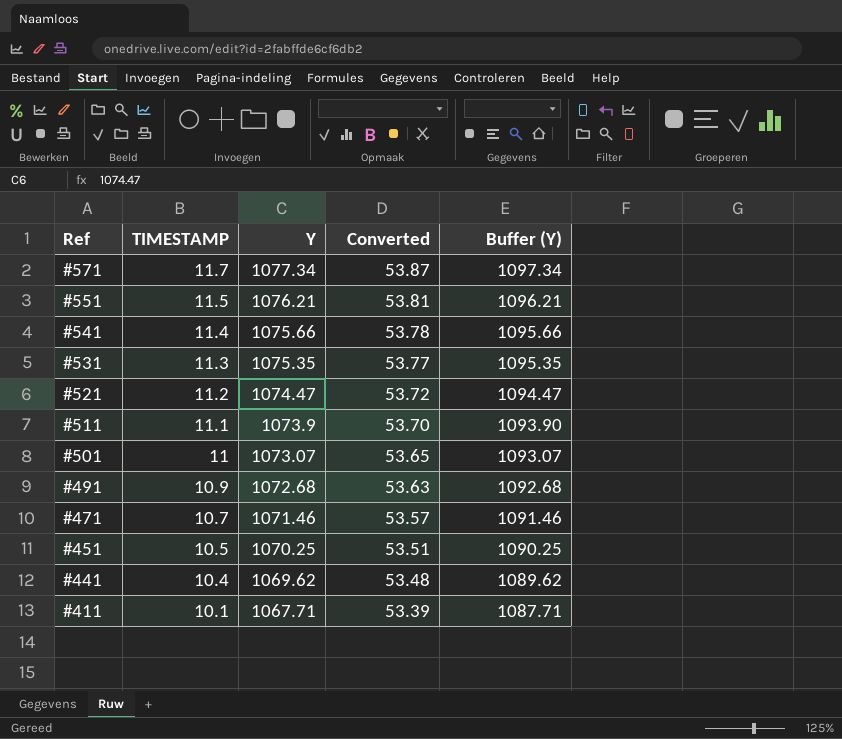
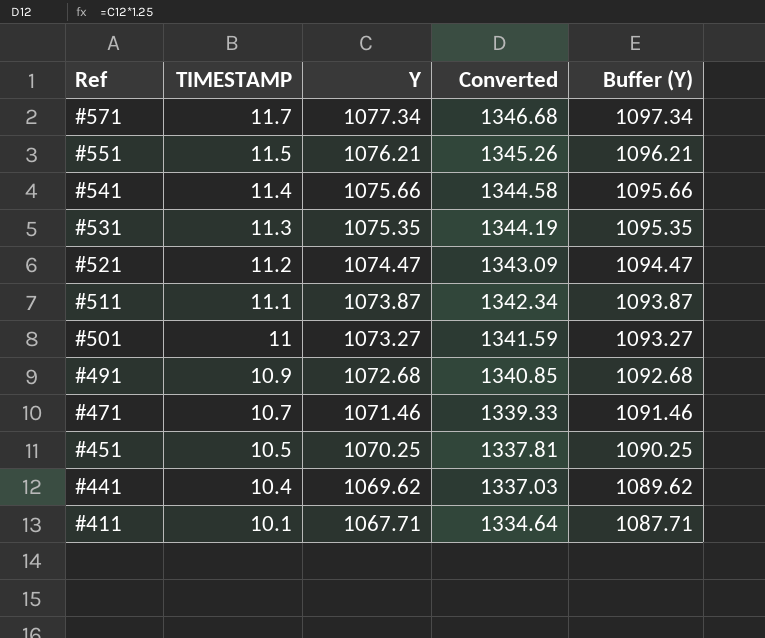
column Converted | formula: [Y] * 0.05 -> [Y] * 1.25
#511 | Y: 1073.9 -> 1073.87
#511 | Buffer (Y): 1093.90 -> 1093.87
#501 | Y: 1073.07 -> 1073.27
#501 | Buffer (Y): 1093.07 -> 1093.27

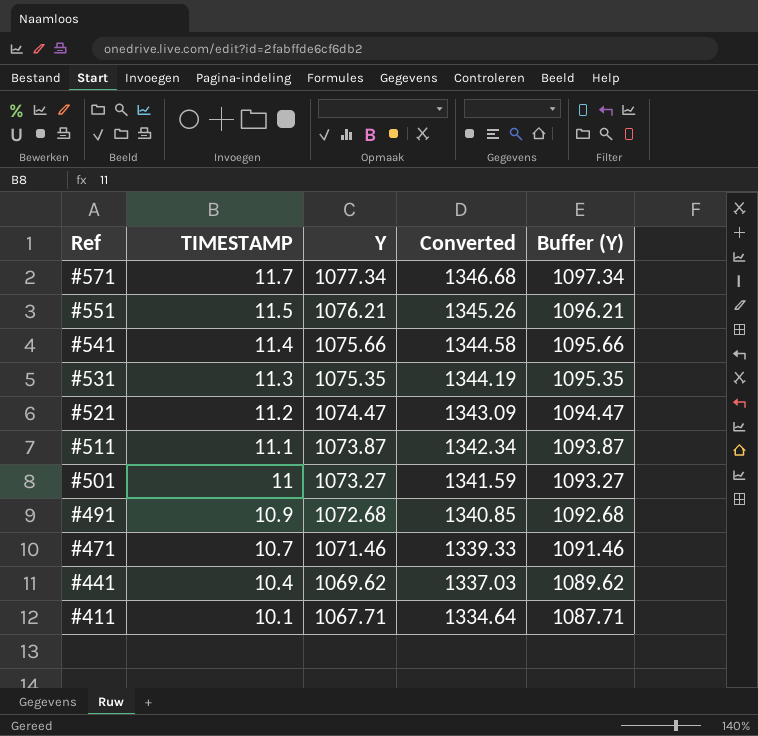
row #451: 10.5 | 1070.25 | 1337.81 | 1090.25 -> none

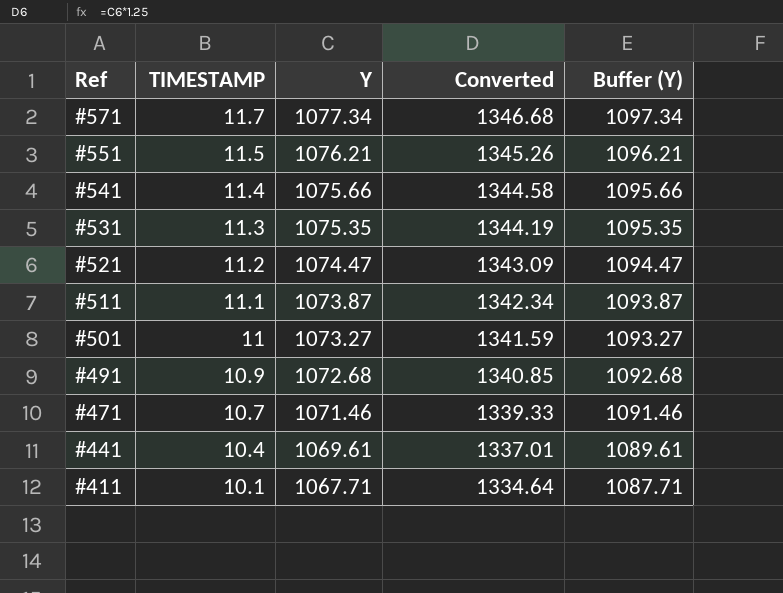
#441 | Y: 1069.62 -> 1069.61
#441 | Converted: 1337.03 -> 1337.01
#441 | Buffer (Y): 1089.62 -> 1089.61

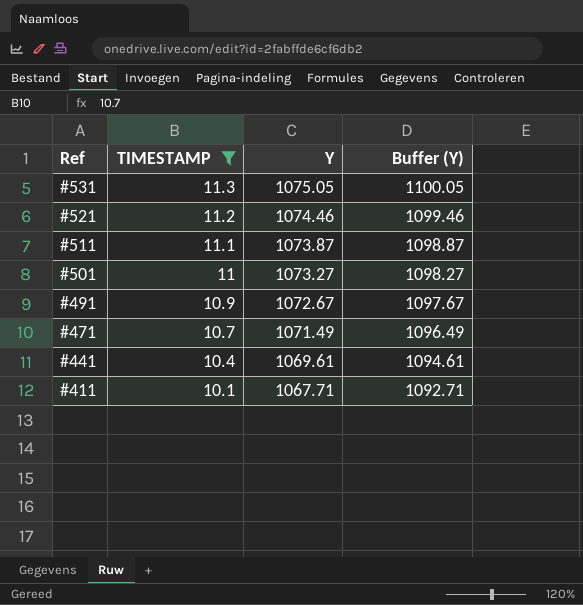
filter: none -> TIMESTAMP <= 11.3
column Converted | formula: [Y] * 1.25 -> none
column Buffer (Y) | formula: [Y] + 20 -> [Y] + 25
#531 | Y: 1075.35 -> 1075.05
#521 | Y: 1074.47 -> 1074.46
#491 | Y: 1072.68 -> 1072.67
#471 | Y: 1071.46 -> 1071.49

